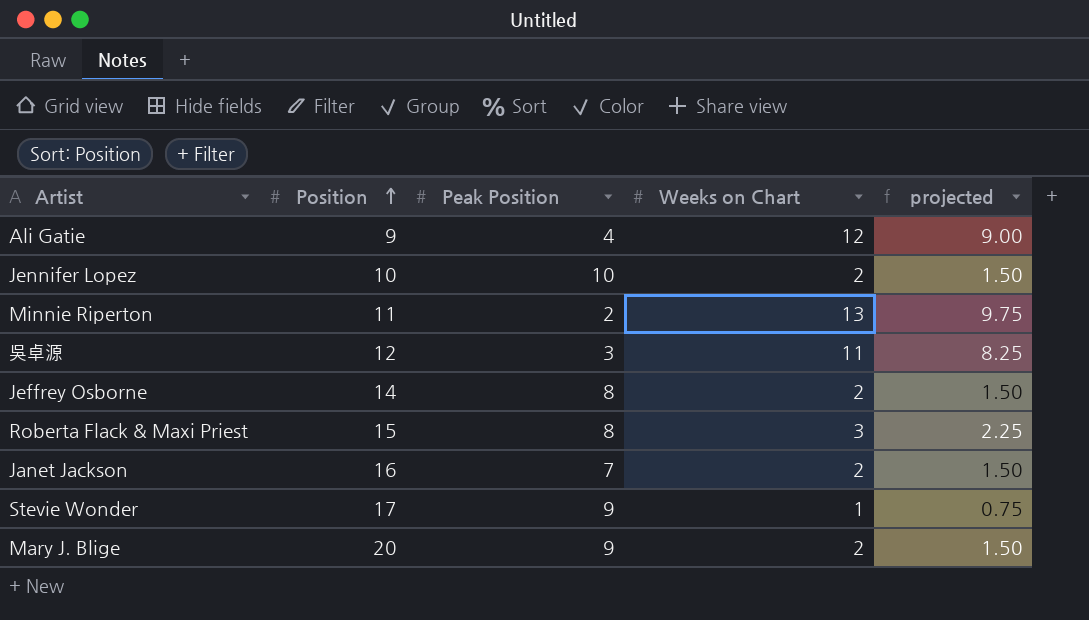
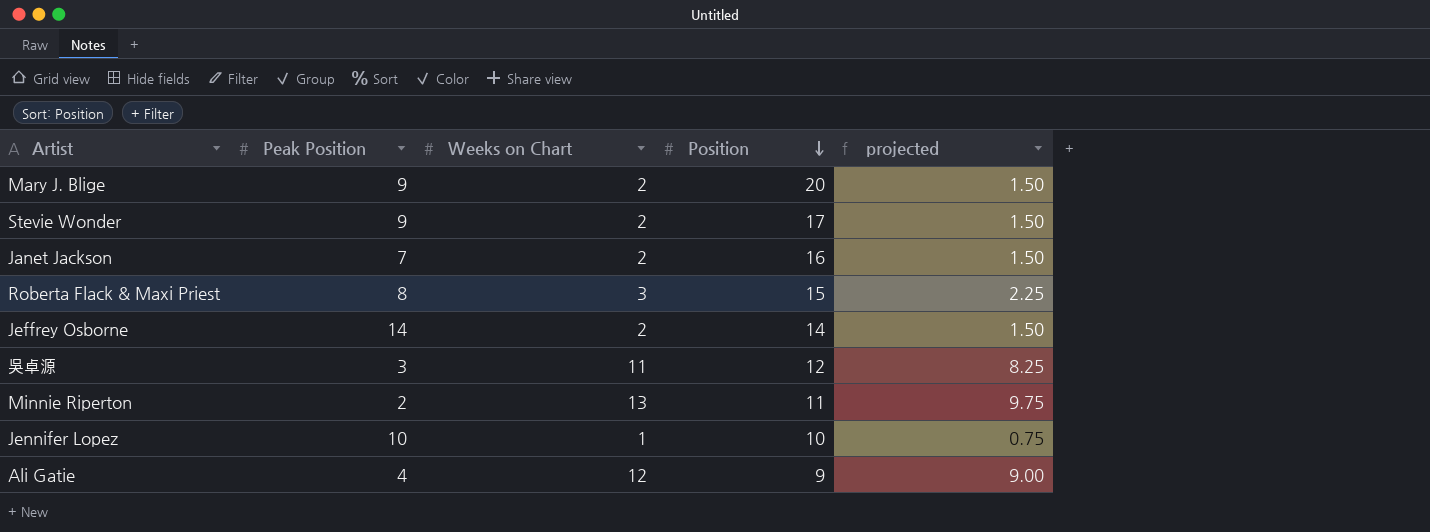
row order: Position ascending -> Position descending
column Position | position: 2 -> 4
Stevie Wonder | Weeks on Chart: 1 -> 2
Stevie Wonder | projected: 0.75 -> 1.50
Jeffrey Osborne | Peak Position: 8 -> 14
Jennifer Lopez | Weeks on Chart: 2 -> 1
Jennifer Lopez | projected: 1.50 -> 0.75

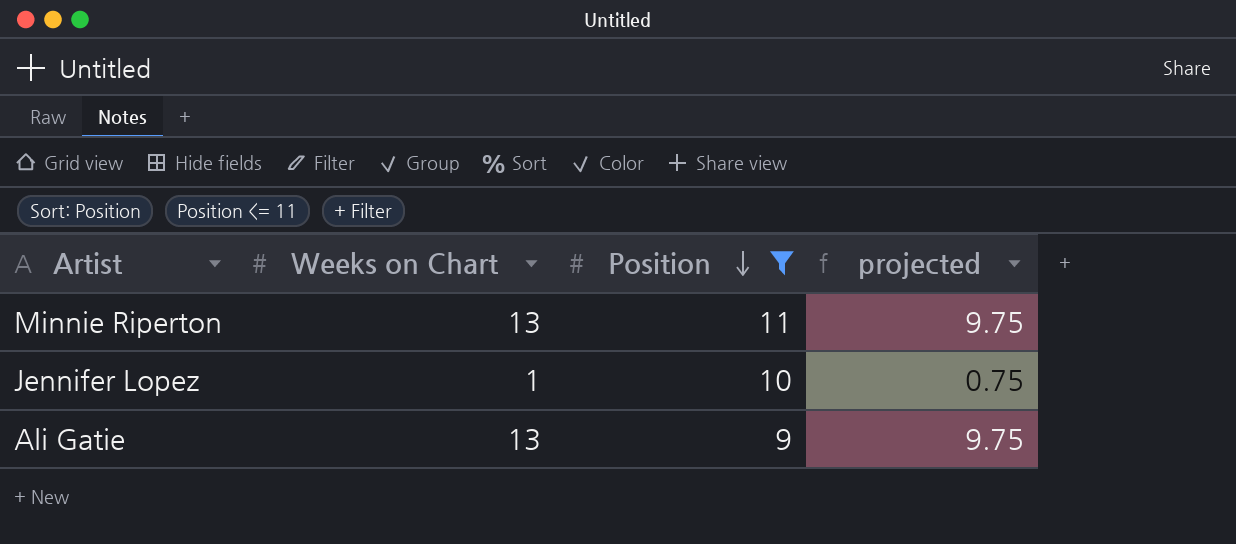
filter: none -> Position <= 11
column Peak Position | position: 2 -> none
Ali Gatie | Weeks on Chart: 12 -> 13
Ali Gatie | projected: 9.00 -> 9.75

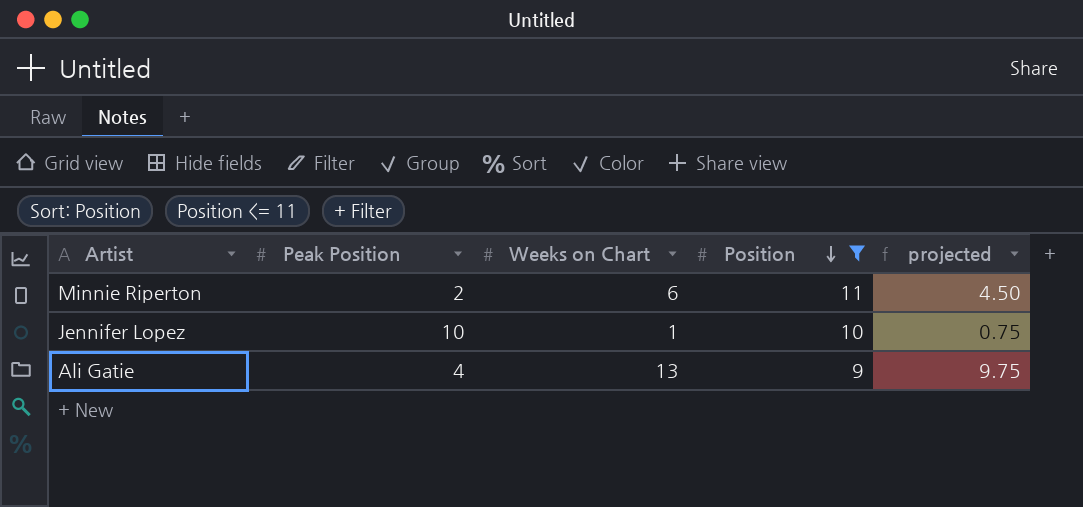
column Peak Position | position: none -> 2
Minnie Riperton | Weeks on Chart: 13 -> 6
Minnie Riperton | projected: 9.75 -> 4.50

